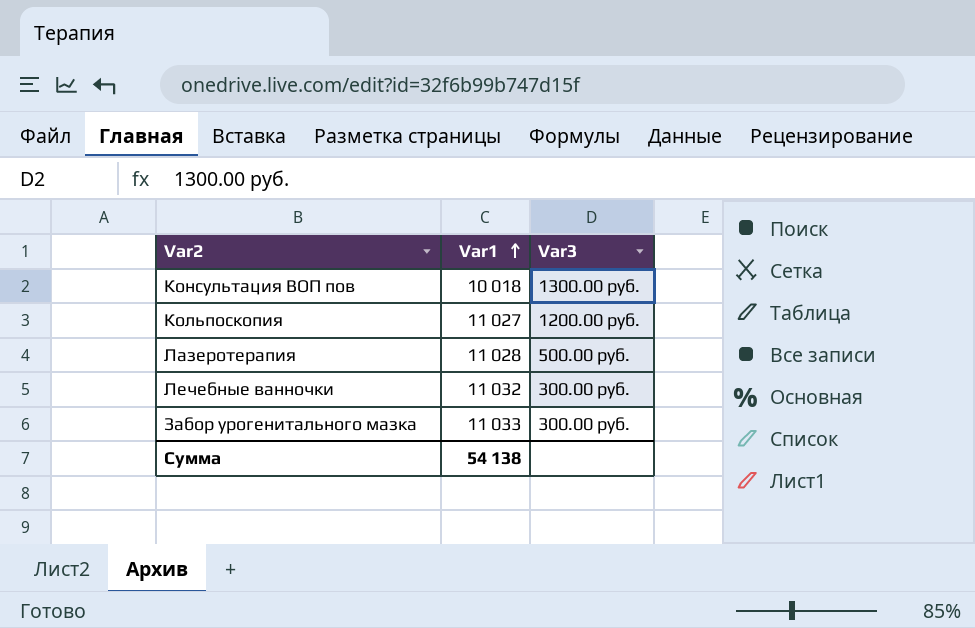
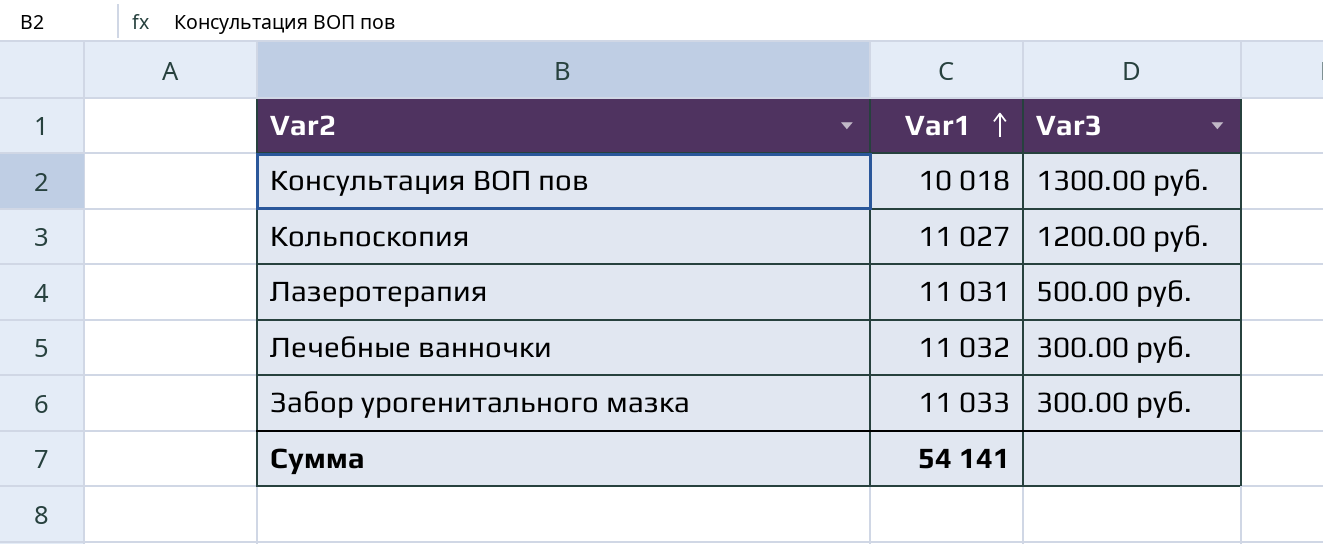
Лазеротерапия | Var1: 11 028 -> 11 031
Сумма | Var1: 54 138 -> 54 141

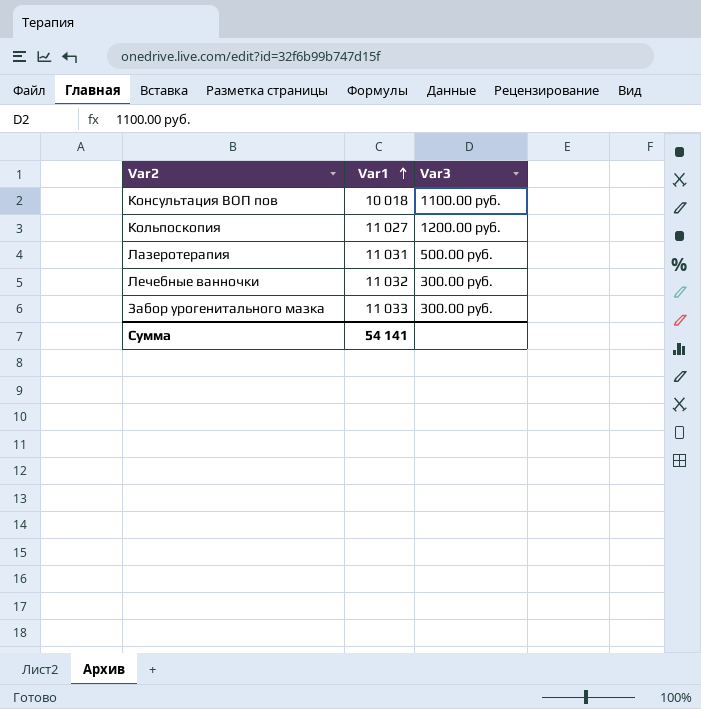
Консультация ВОП пов | Var3: 1300.00 руб. -> 1100.00 руб.

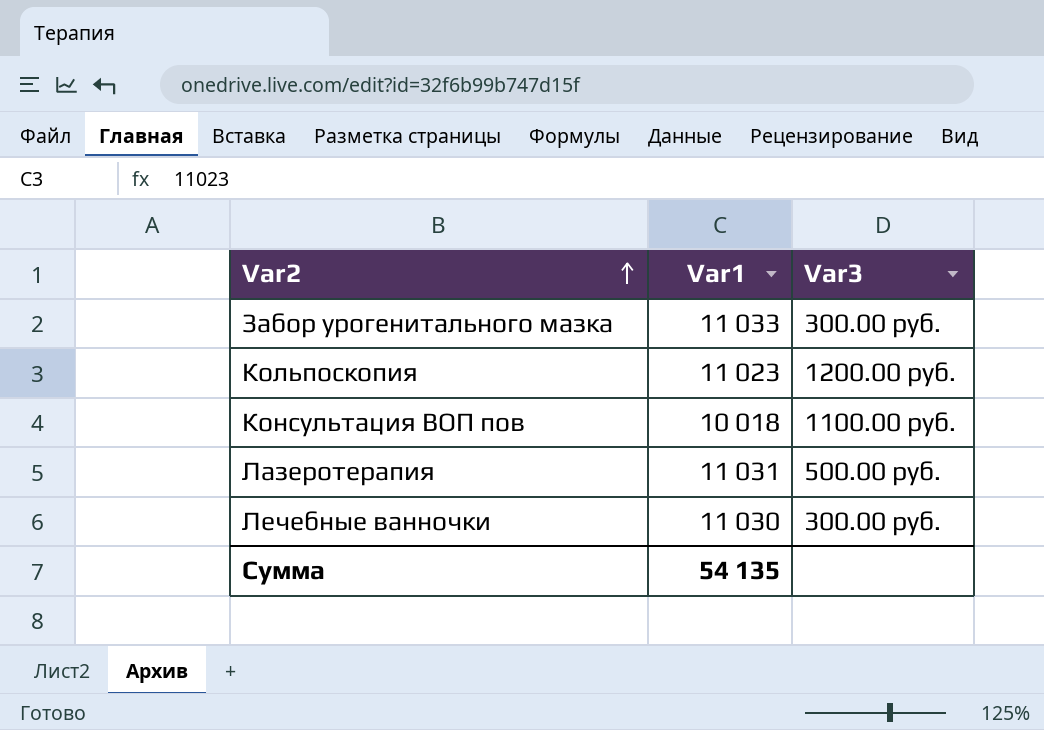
row order: Var1 ascending -> Var2 ascending
Кольпоскопия | Var1: 11 027 -> 11 023
Лечебные ванночки | Var1: 11 032 -> 11 030
Сумма | Var1: 54 141 -> 54 135

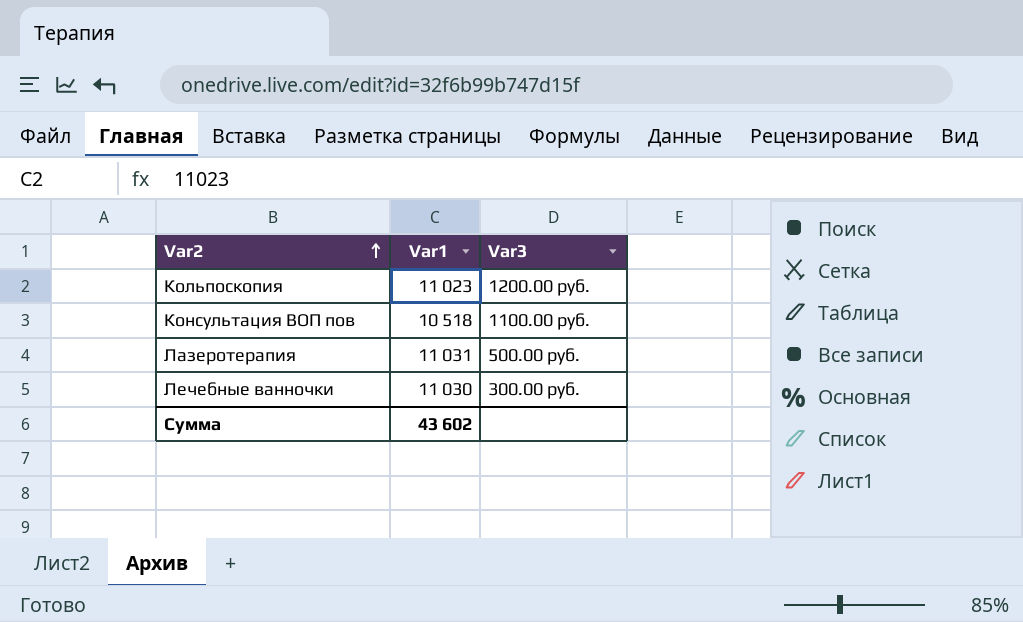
row Забор урогенитального мазка: 11 033 | 300.00 руб. -> none
Консультация ВОП пов | Var1: 10 018 -> 10 518
Сумма | Var1: 54 135 -> 43 602

